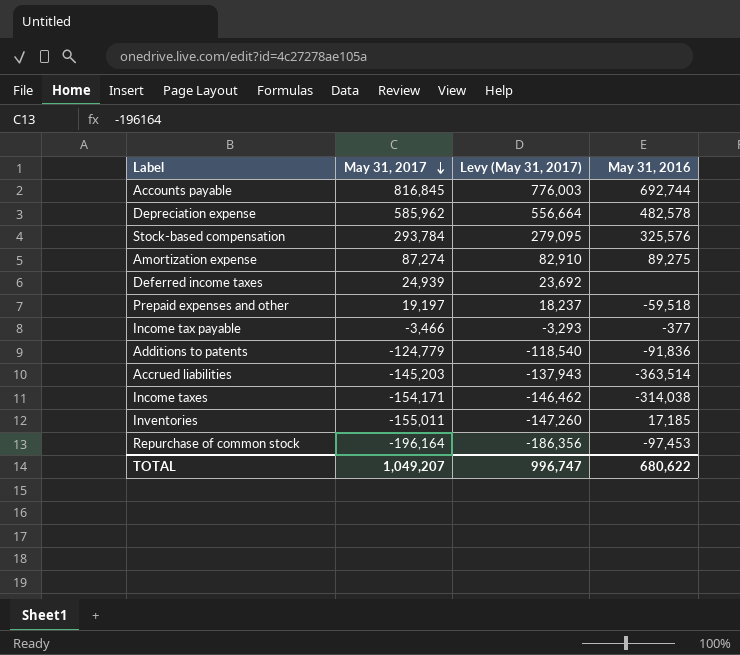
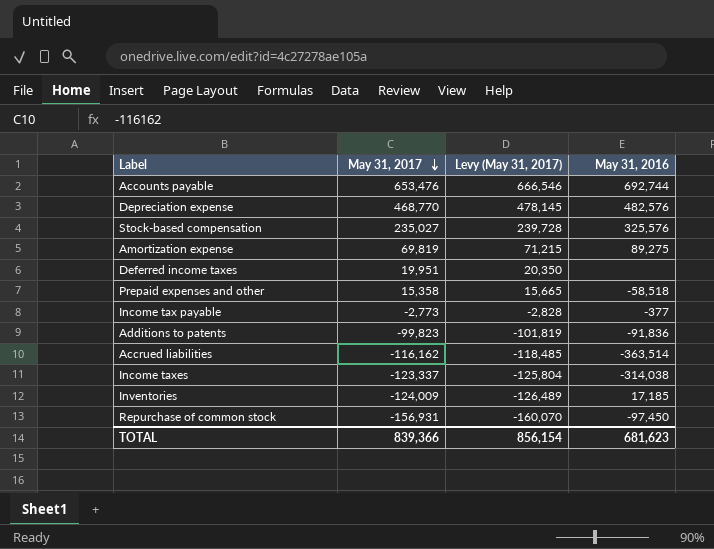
column Levy (May 31, 2017) | formula: [May 31, 2017] * 0.95 -> [May 31, 2017] * 1.02
Accounts payable | May 31, 2017: 816,845 -> 653,476
Depreciation expense | May 31, 2017: 585,962 -> 468,770
Depreciation expense | May 31, 2016: 482,578 -> 482,576
Stock-based compensation | May 31, 2017: 293,784 -> 235,027
Amortization expense | May 31, 2017: 87,274 -> 69,819
Deferred income taxes | May 31, 2017: 24,939 -> 19,951
Prepaid expenses and other | May 31, 2017: 19,197 -> 15,358
Prepaid expenses and other | May 31, 2016: -59,518 -> -58,518
Income tax payable | May 31, 2017: -3,466 -> -2,773
Additions to patents | May 31, 2017: -124,779 -> -99,823
Accrued liabilities | May 31, 2017: -145,203 -> -116,162
Income taxes | May 31, 2017: -154,171 -> -123,337
Inventories | May 31, 2017: -155,011 -> -124,009
Repurchase of common stock | May 31, 2017: -196,164 -> -156,931
Repurchase of common stock | May 31, 2016: -97,453 -> -97,450
TOTAL | May 31, 2017: 1,049,207 -> 839,366
TOTAL | Levy (May 31, 2017): 996,747 -> 856,154
TOTAL | May 31, 2016: 680,622 -> 681,623

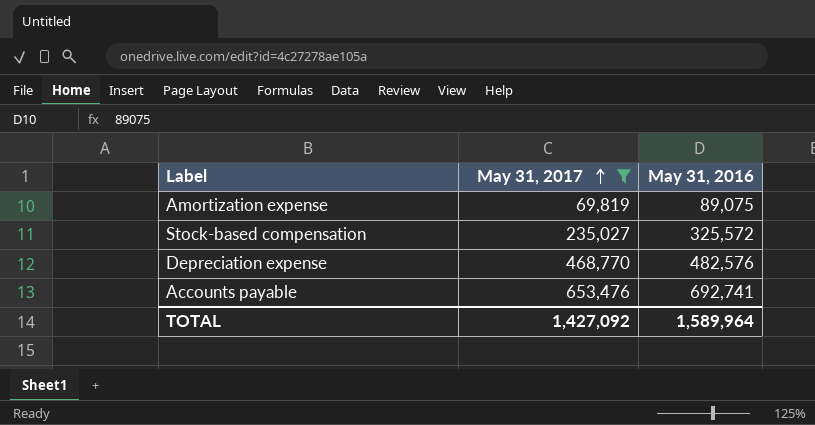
filter: none -> May 31, 2017 >= 69,819
row order: May 31, 2017 descending -> May 31, 2017 ascending
column Levy (May 31, 2017) | formula: [May 31, 2017] * 1.02 -> none
Amortization expense | May 31, 2016: 89,275 -> 89,075
Stock-based compensation | May 31, 2016: 325,576 -> 325,572
Accounts payable | May 31, 2016: 692,744 -> 692,741
TOTAL | May 31, 2017: 839,366 -> 1,427,092
TOTAL | May 31, 2016: 681,623 -> 1,589,964

